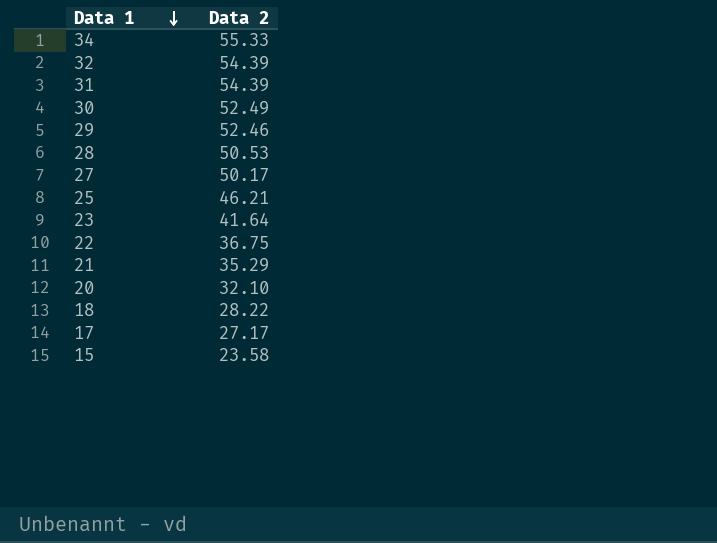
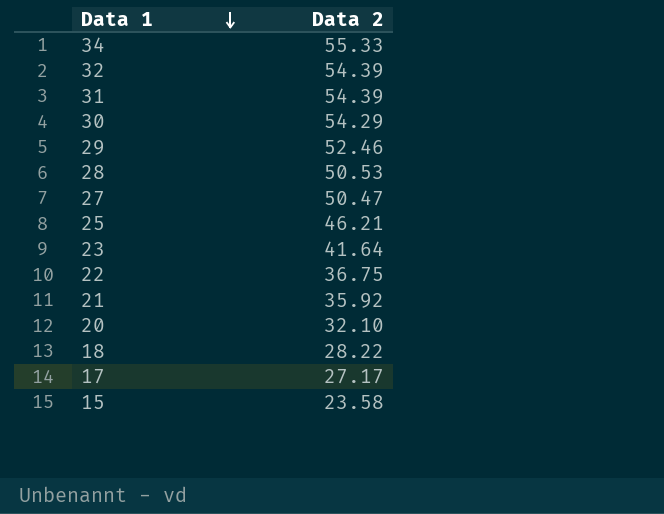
30 | Data 2: 52.49 -> 54.29
27 | Data 2: 50.17 -> 50.47
21 | Data 2: 35.29 -> 35.92

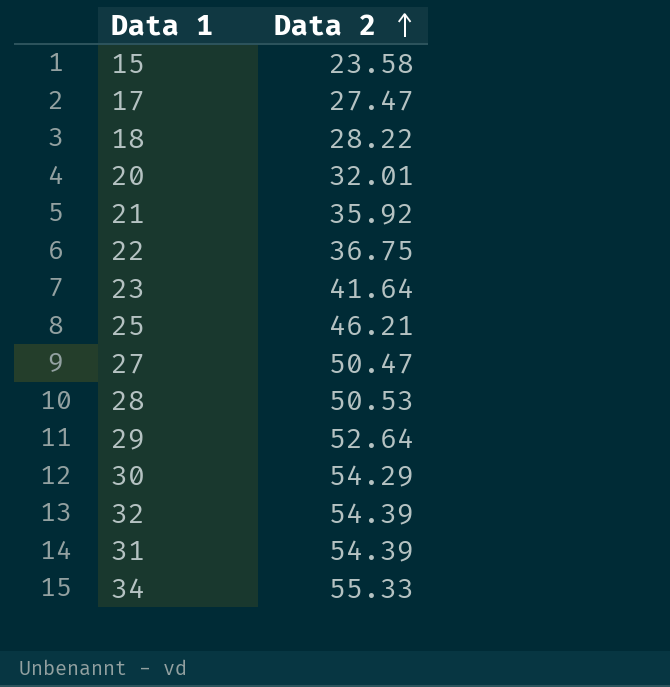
row order: Data 1 descending -> Data 2 ascending
17 | Data 2: 27.17 -> 27.47
20 | Data 2: 32.10 -> 32.01
29 | Data 2: 52.46 -> 52.64

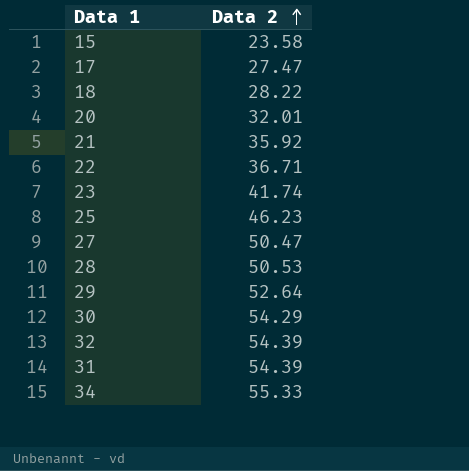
22 | Data 2: 36.75 -> 36.71
23 | Data 2: 41.64 -> 41.74
25 | Data 2: 46.21 -> 46.23

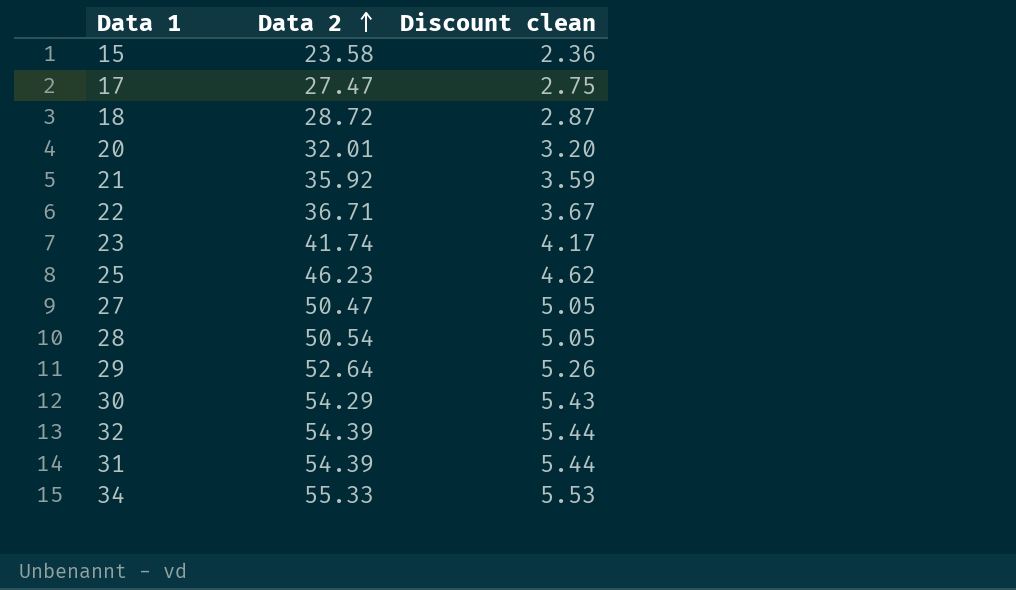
column Discount clean | formula: none -> [Data 2] * 0.1
18 | Data 2: 28.22 -> 28.72
28 | Data 2: 50.53 -> 50.54

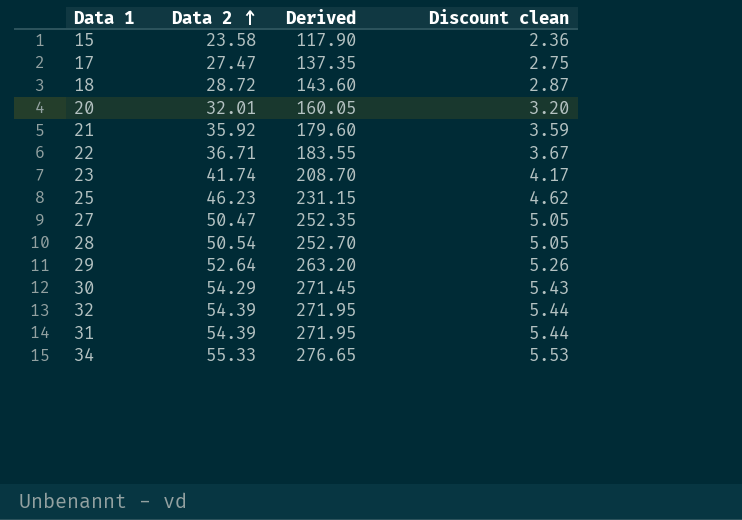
column Derived | formula: none -> [Data 2] * 5

